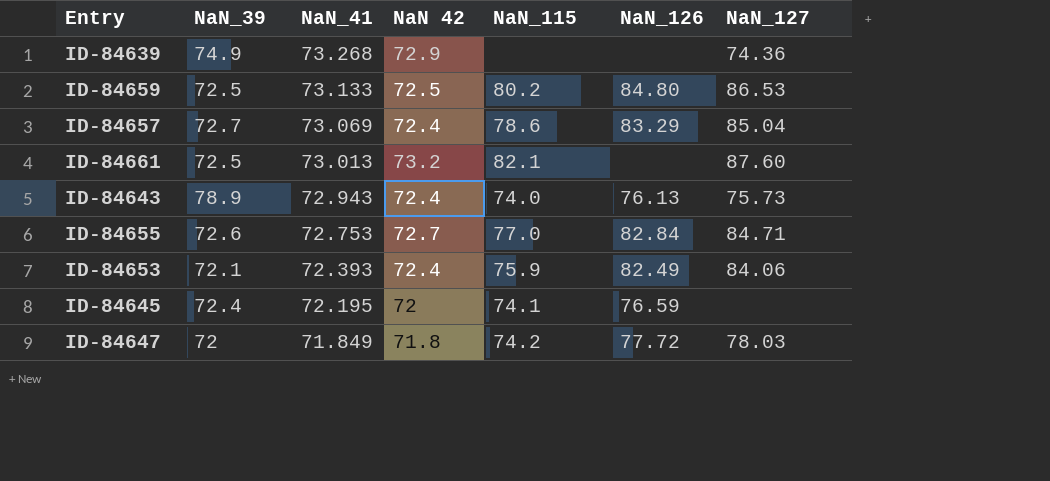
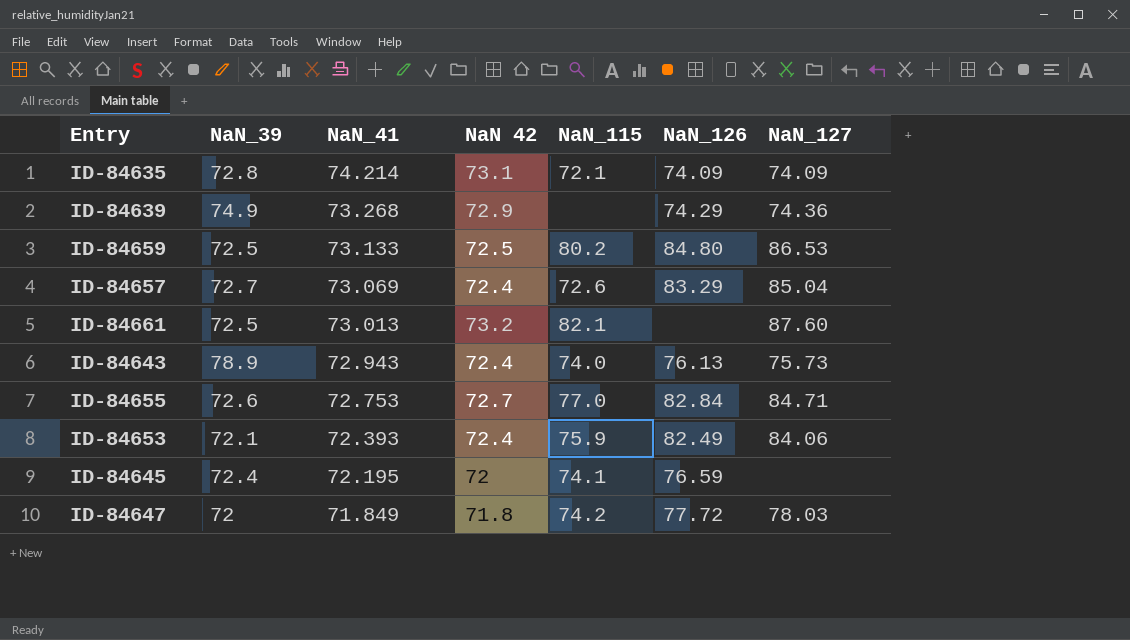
row ID-84635: none -> 72.8 | 74.214 | 73.1 | 72.1 | 74.09 | 74.09
ID-84639 | NaN_126: none -> 74.29
ID-84657 | NaN_115: 78.6 -> 72.6

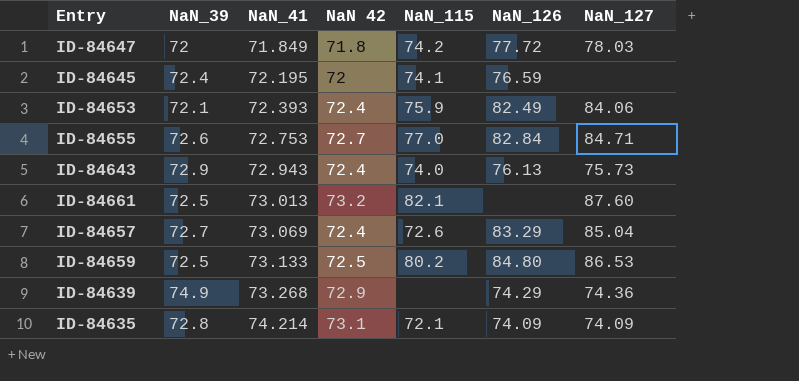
row order: NaN_41 descending -> NaN_41 ascending
ID-84643 | NaN_39: 78.9 -> 72.9

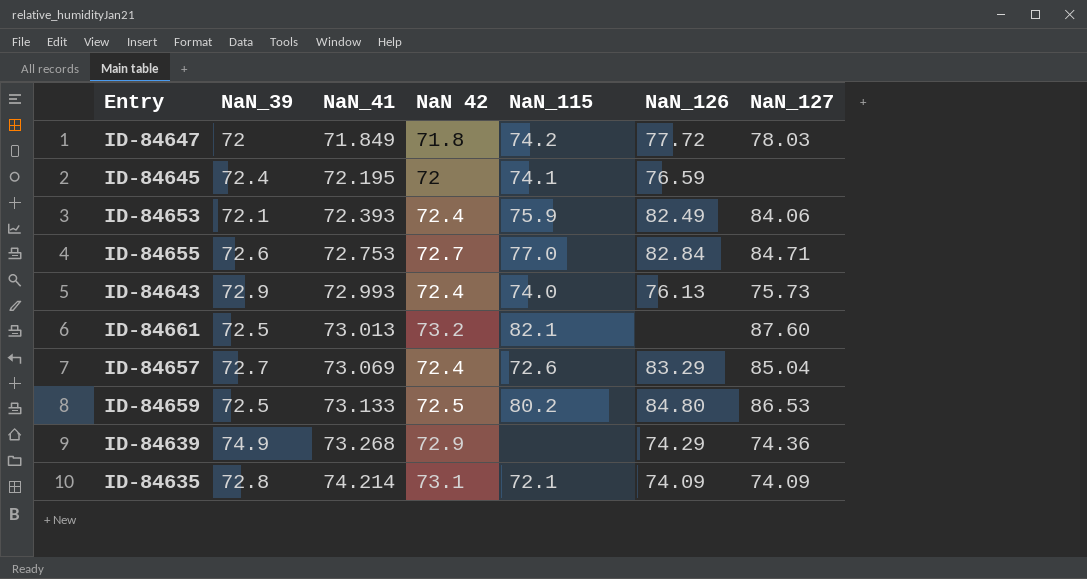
ID-84643 | NaN_41: 72.943 -> 72.993

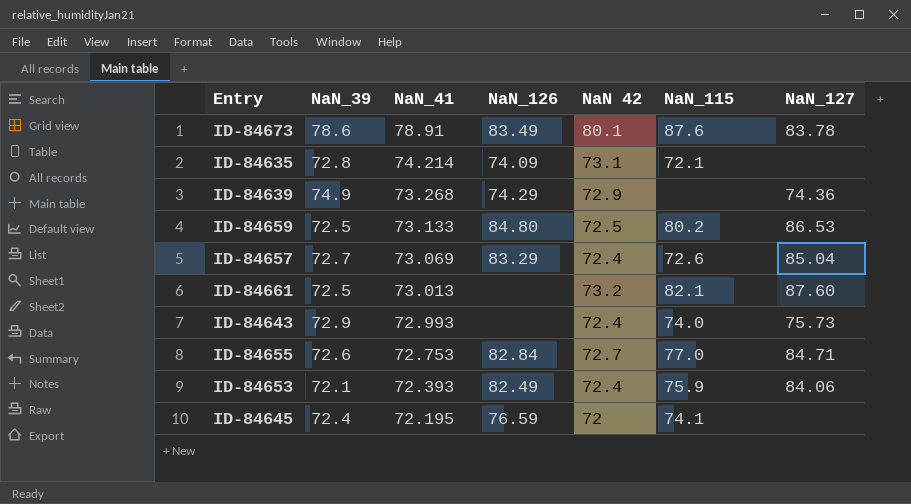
row order: NaN_41 ascending -> NaN_41 descending
column NaN_126 | position: 6 -> 4
row ID-84647: 72 | 71.849 | 71.8 | 74.2 | 77.72 | 78.03 -> none
row ID-84673: none -> 78.6 | 78.91 | 83.49 | 80.1 | 87.6 | 83.78
ID-84635 | NaN_127: 74.09 -> none
ID-84643 | NaN_126: 76.13 -> none

